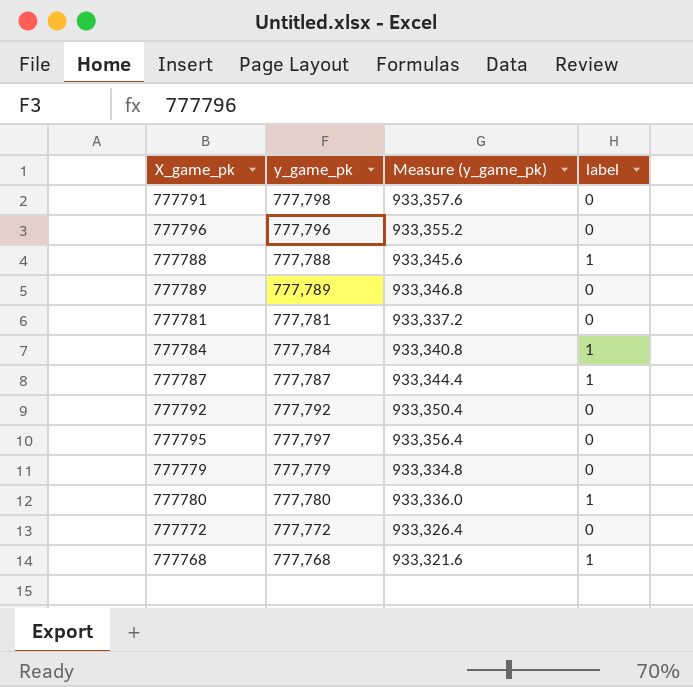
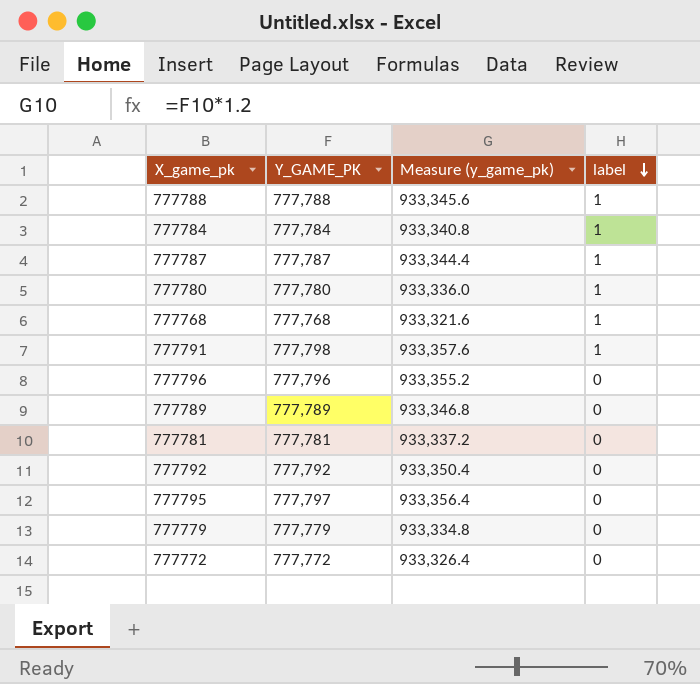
row order: none -> label descending
column name: y_game_pk -> Y_GAME_PK
777791 | label: 0 -> 1

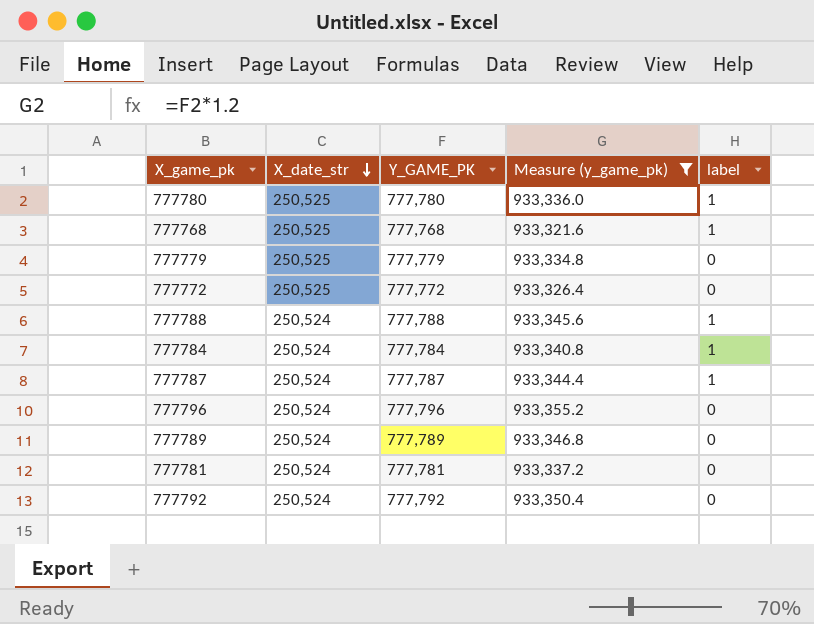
filter: none -> Measure (y_game_pk) <= 933,355.2
row order: label descending -> X_date_str descending
column X_date_str | position: none -> 2

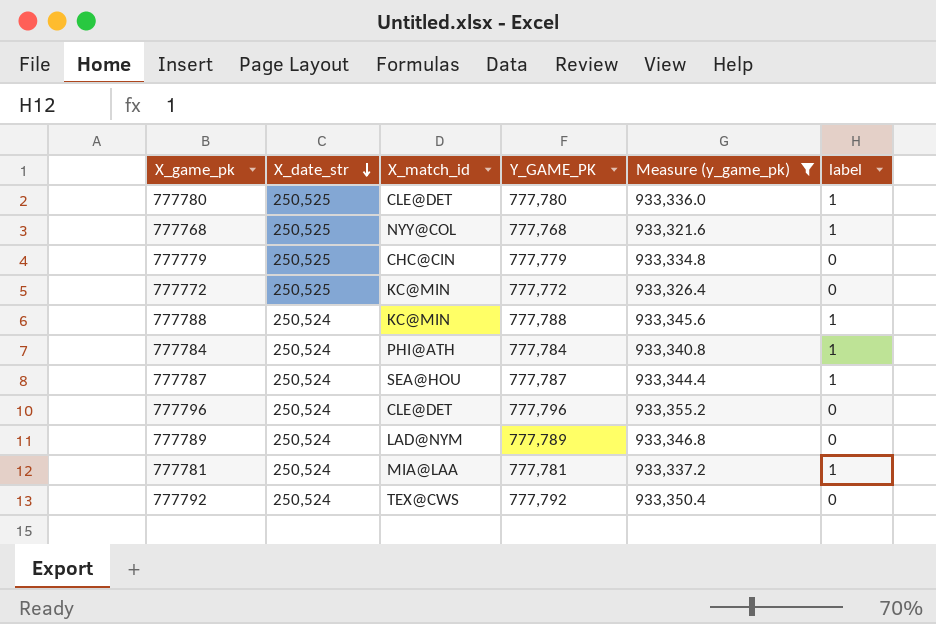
column X_match_id | position: none -> 3
777781 | label: 0 -> 1

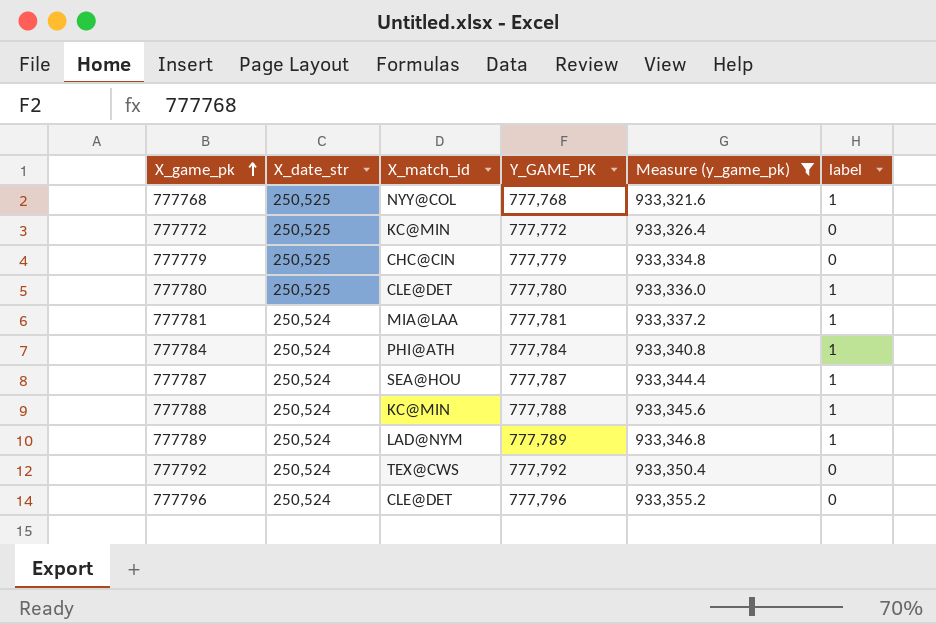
row order: X_date_str descending -> X_game_pk ascending
777789 | label: 0 -> 1

